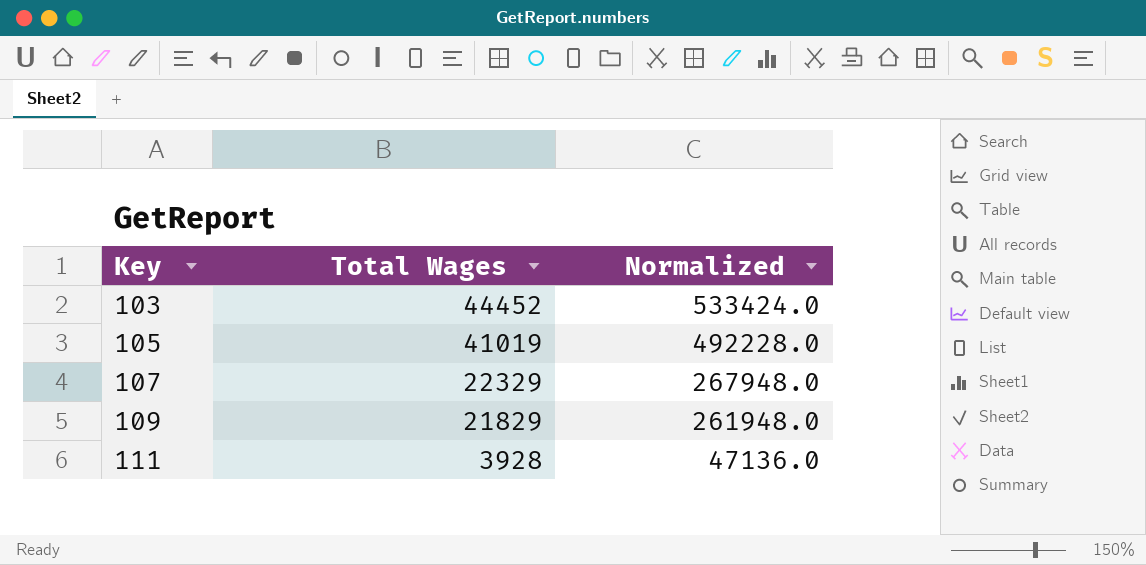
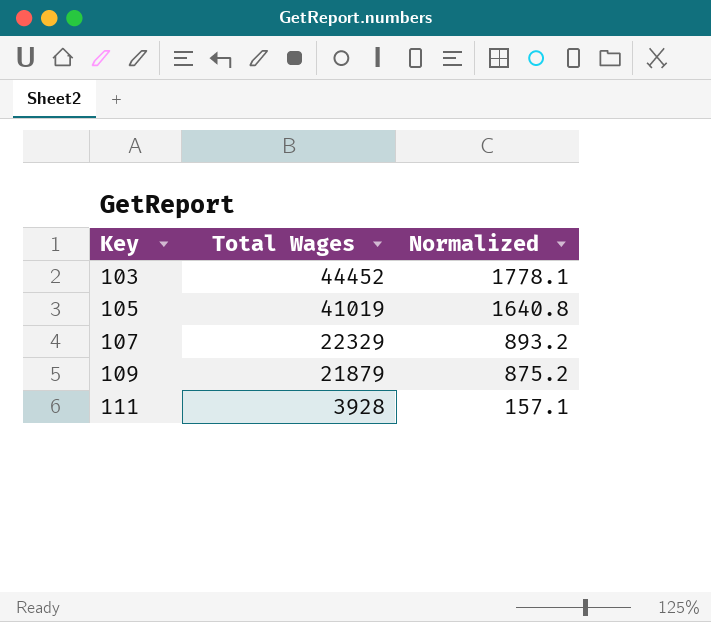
column Normalized | formula: [Total Wages] * 12 -> [Total Wages] * 0.04
109 | Total Wages: 21829 -> 21879

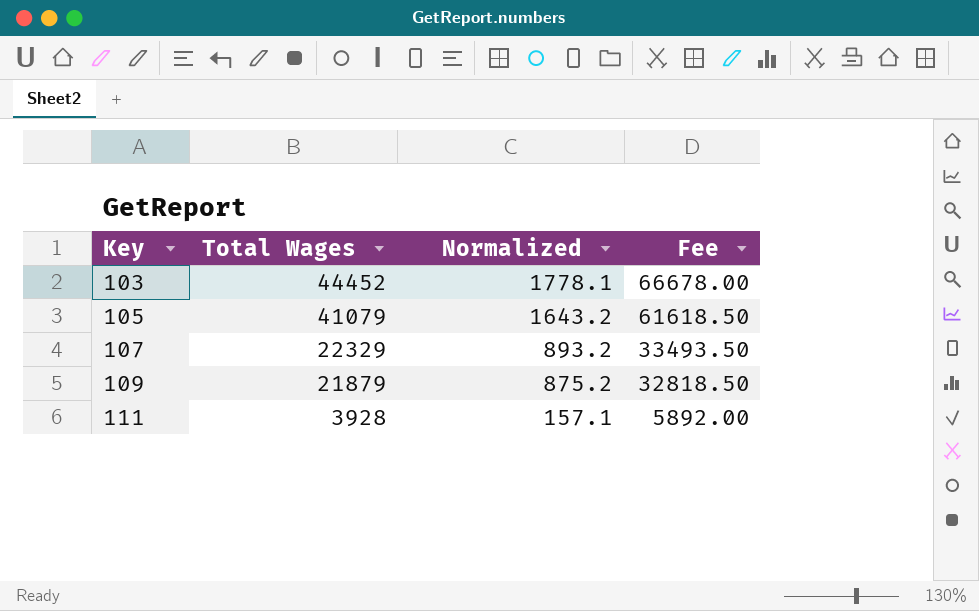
column Fee | formula: none -> [Total Wages] * 1.5
105 | Total Wages: 41019 -> 41079
105 | Normalized: 1640.8 -> 1643.2

